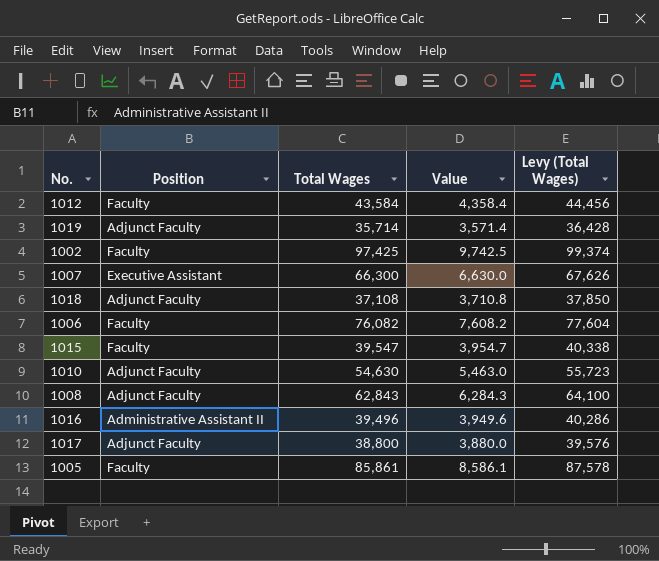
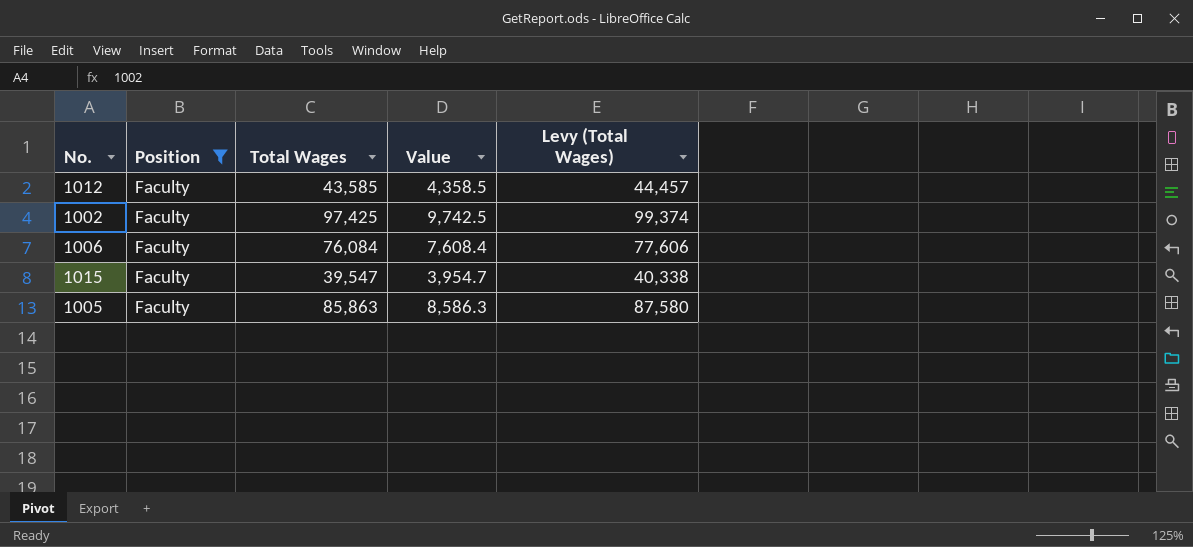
filter: none -> Position = Faculty
1012 | Total Wages: 43,584 -> 43,585
1012 | Value: 4,358.4 -> 4,358.5
1012 | Levy (Total Wages): 44,456 -> 44,457
1006 | Total Wages: 76,082 -> 76,084
1006 | Value: 7,608.2 -> 7,608.4
1006 | Levy (Total Wages): 77,604 -> 77,606
1005 | Total Wages: 85,861 -> 85,863
1005 | Value: 8,586.1 -> 8,586.3
1005 | Levy (Total Wages): 87,578 -> 87,580

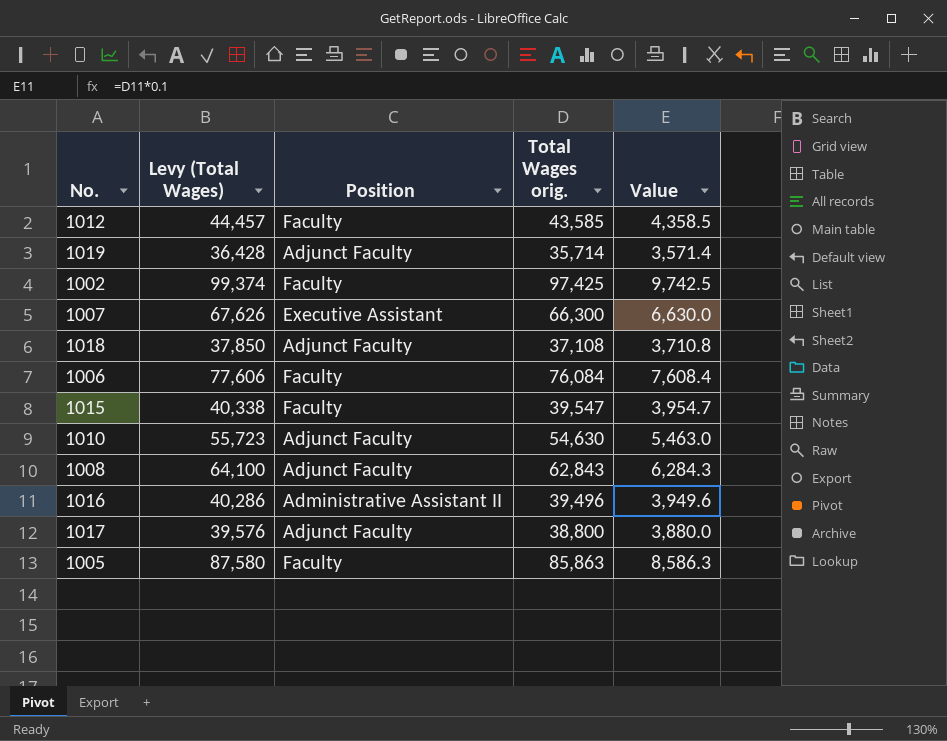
filter: Position = Faculty -> none
column Levy (Total Wages) | position: 5 -> 2
column name: Total Wages -> Total Wages orig.

